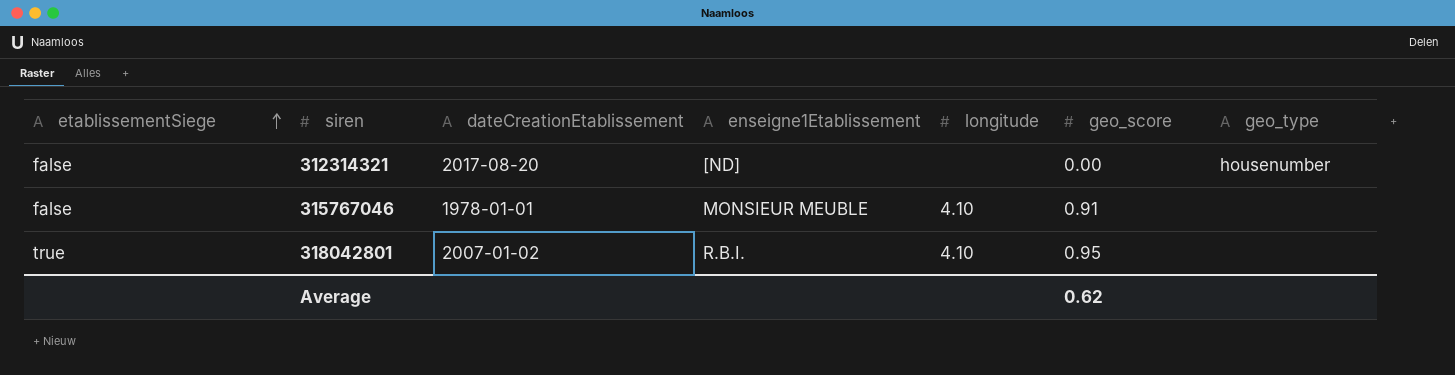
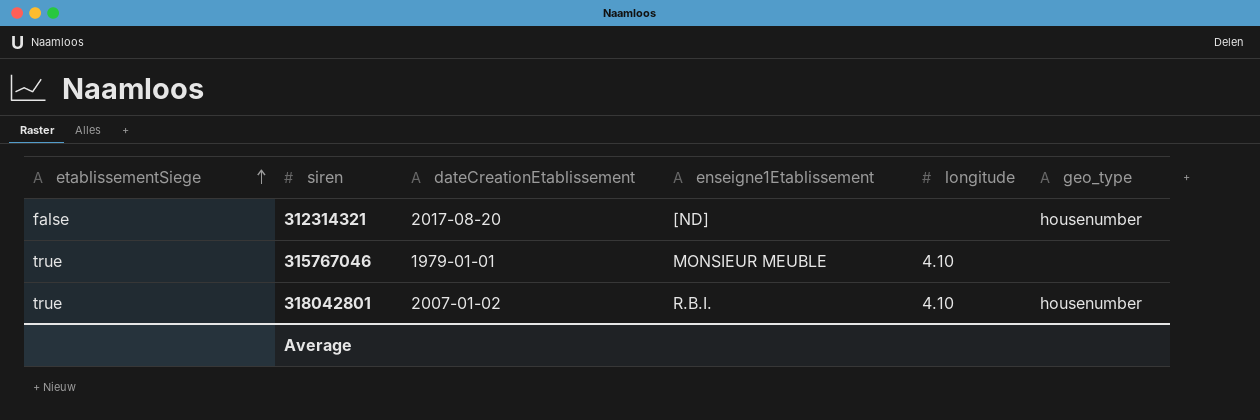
column geo_score | position: 6 -> none
315767046 | etablissementSiege: false -> true
315767046 | dateCreationEtablissement: 1978-01-01 -> 1979-01-01
318042801 | geo_type: none -> housenumber

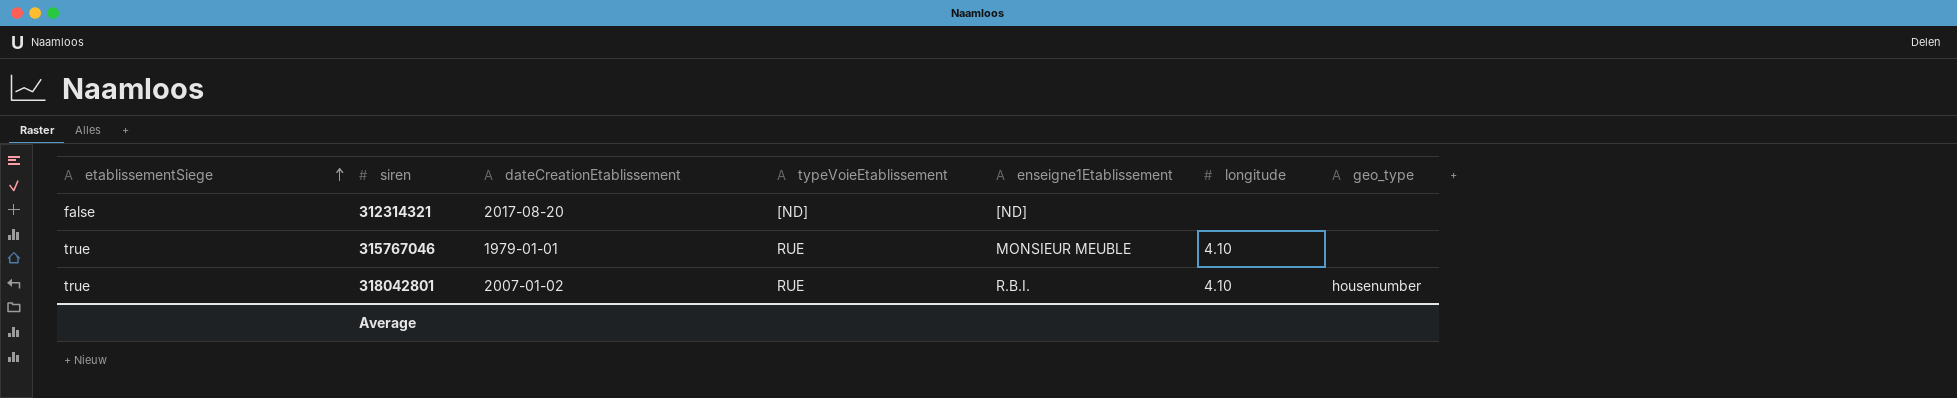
column typeVoieEtablissement | position: none -> 4
312314321 | geo_type: housenumber -> none

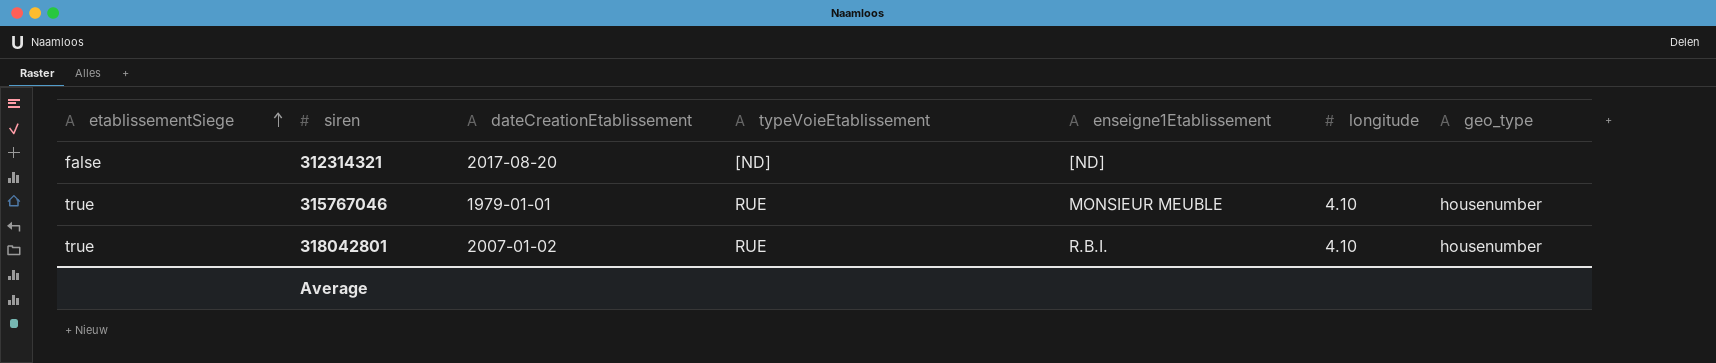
315767046 | geo_type: none -> housenumber

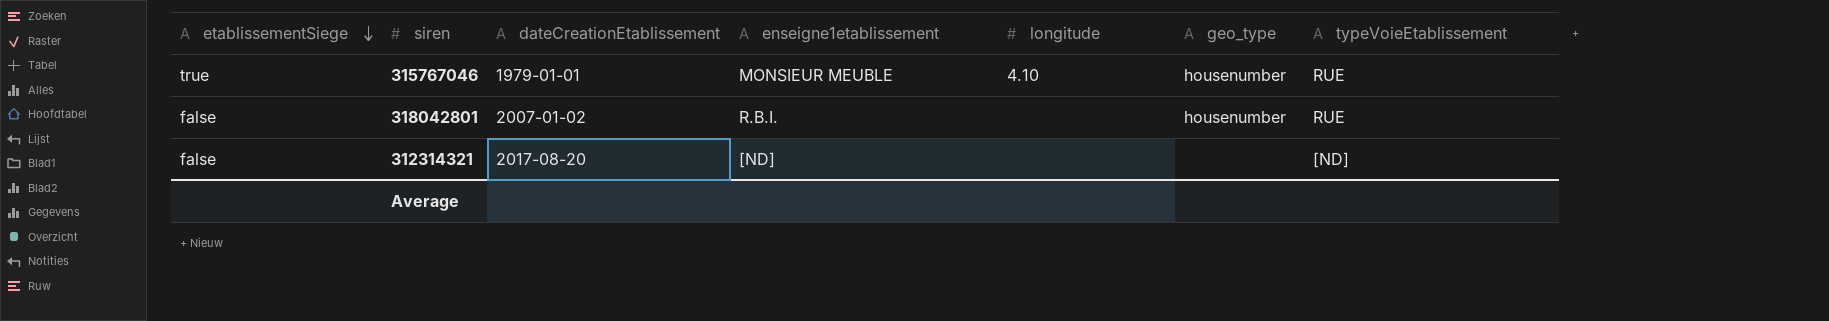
row order: etablissementSiege ascending -> etablissementSiege descending
column name: enseigne1Etablissement -> enseigne1etablissement
column typeVoieEtablissement | position: 4 -> 7
318042801 | etablissementSiege: true -> false
318042801 | longitude: 4.10 -> none

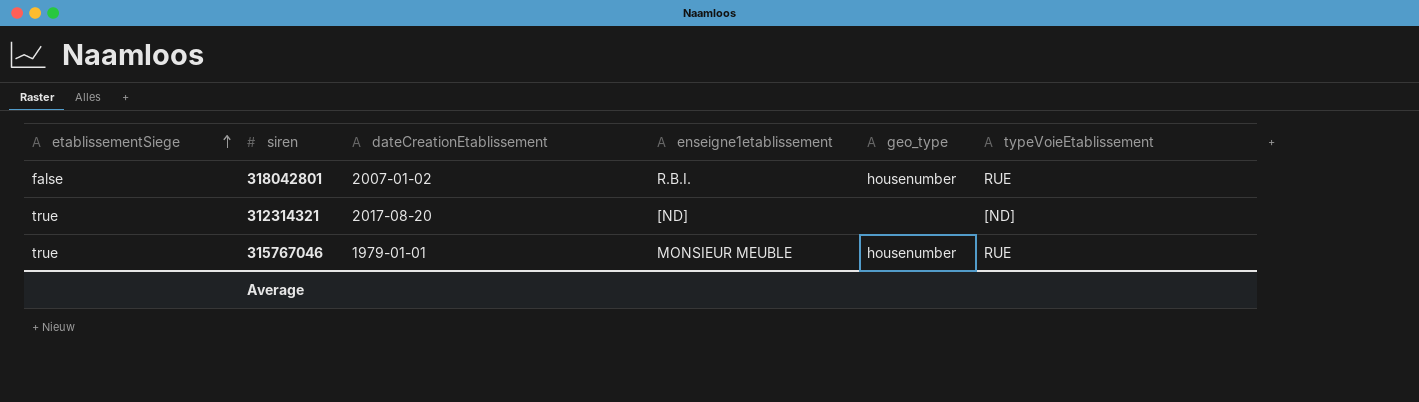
row order: etablissementSiege descending -> etablissementSiege ascending
column longitude | position: 5 -> none
312314321 | etablissementSiege: false -> true

